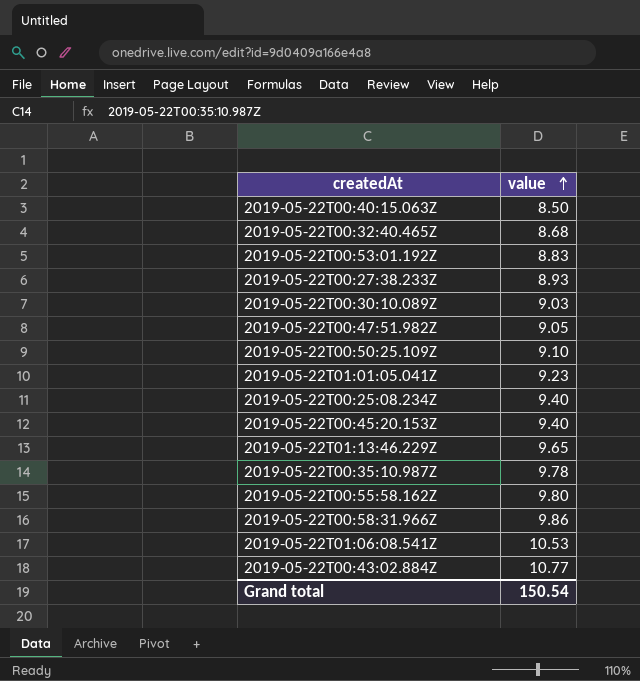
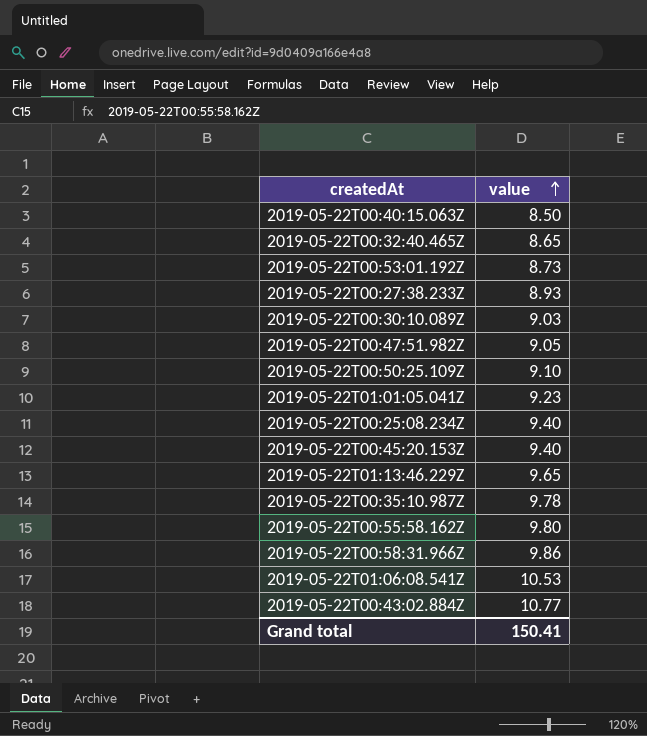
2019-05-22T00:32:40.465Z | value: 8.68 -> 8.65
2019-05-22T00:53:01.192Z | value: 8.83 -> 8.73
Grand total | value: 150.54 -> 150.41

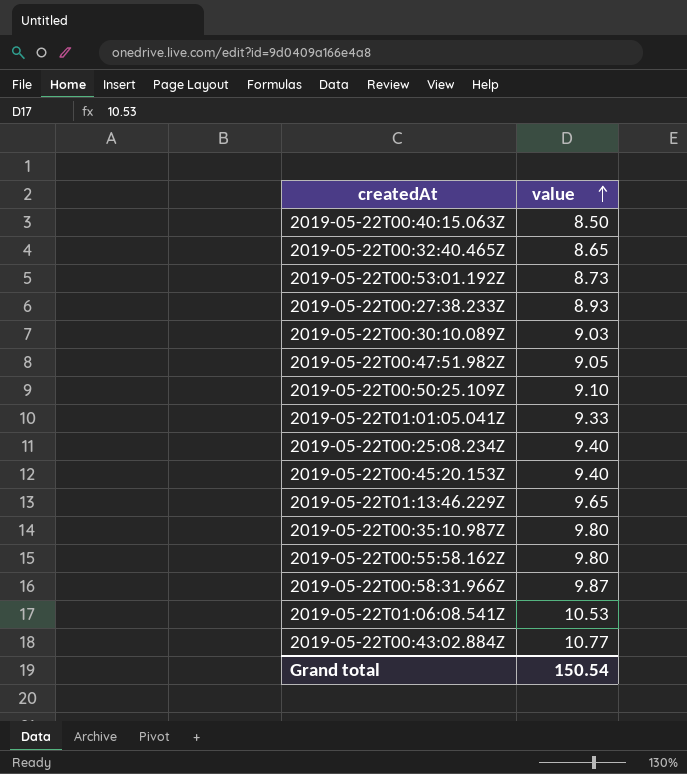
2019-05-22T01:01:05.041Z | value: 9.23 -> 9.33
2019-05-22T00:35:10.987Z | value: 9.78 -> 9.80
2019-05-22T00:58:31.966Z | value: 9.86 -> 9.87
Grand total | value: 150.41 -> 150.54

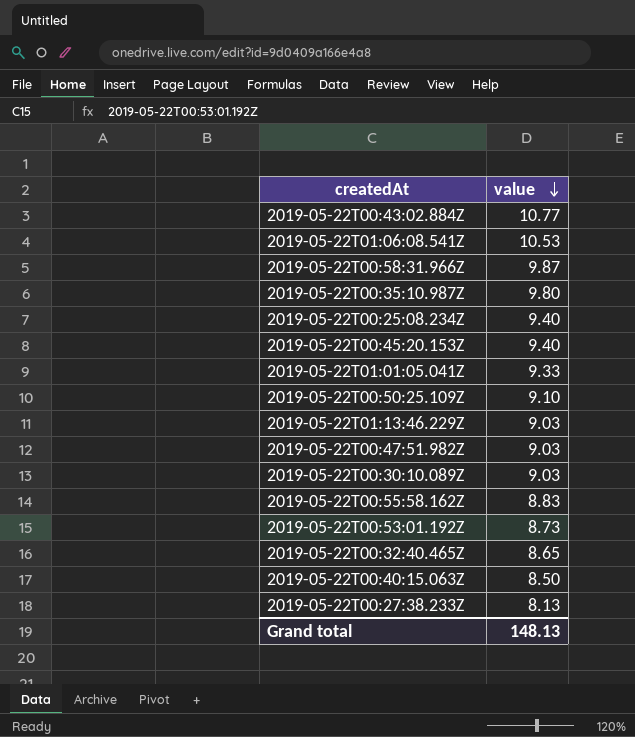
row order: value ascending -> value descending
2019-05-22T01:13:46.229Z | value: 9.65 -> 9.03
2019-05-22T00:47:51.982Z | value: 9.05 -> 9.03
2019-05-22T00:55:58.162Z | value: 9.80 -> 8.83
2019-05-22T00:27:38.233Z | value: 8.93 -> 8.13
Grand total | value: 150.54 -> 148.13

